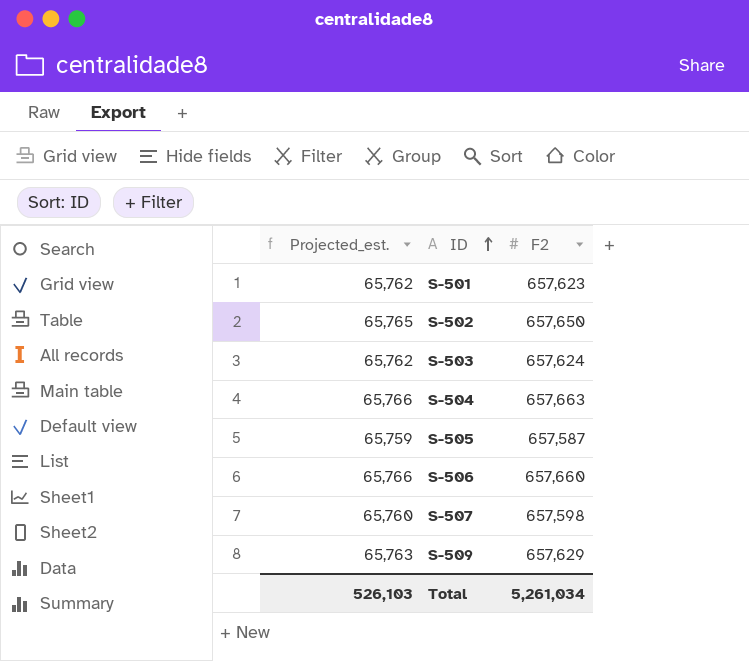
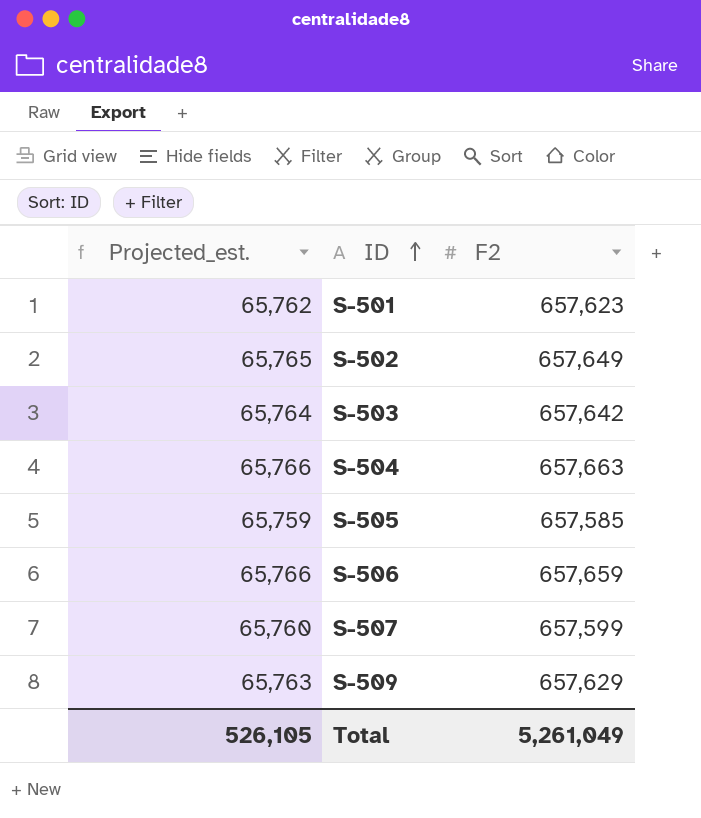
S-502 | F2: 657,650 -> 657,649
S-503 | Projected_est.: 65,762 -> 65,764
S-503 | F2: 657,624 -> 657,642
S-505 | F2: 657,587 -> 657,585
S-506 | F2: 657,660 -> 657,659
S-507 | F2: 657,598 -> 657,599
Total | Projected_est.: 526,103 -> 526,105
Total | F2: 5,261,034 -> 5,261,049

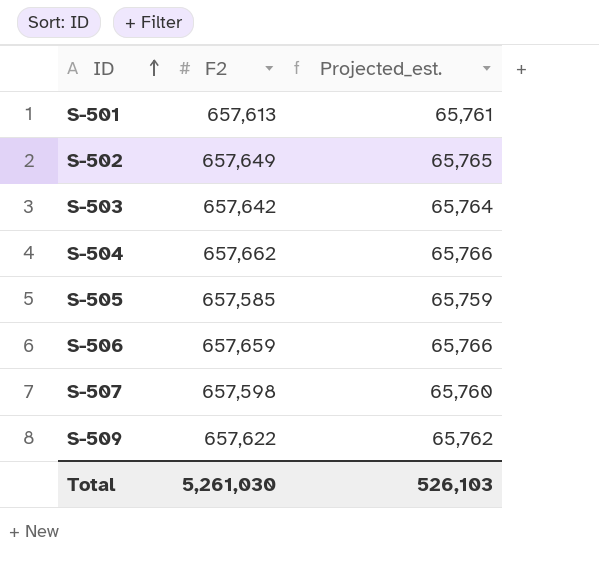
column Projected_est. | position: 1 -> 3
S-501 | F2: 657,623 -> 657,613
S-501 | Projected_est.: 65,762 -> 65,761
S-504 | F2: 657,663 -> 657,662
S-507 | F2: 657,599 -> 657,598
S-509 | F2: 657,629 -> 657,622
S-509 | Projected_est.: 65,763 -> 65,762
Total | F2: 5,261,049 -> 5,261,030
Total | Projected_est.: 526,105 -> 526,103

